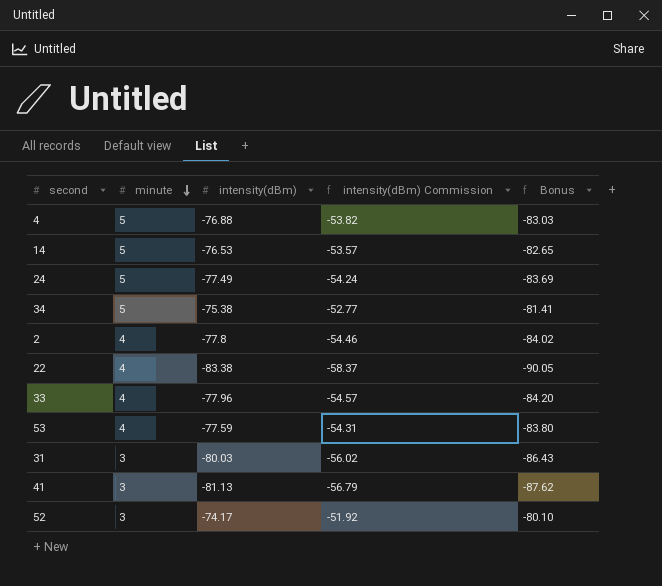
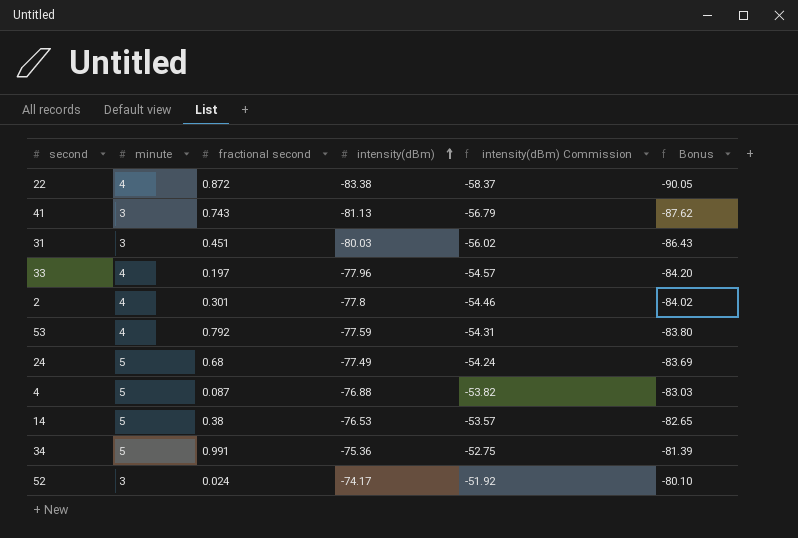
row order: minute descending -> intensity(dBm) ascending
column fractional second | position: none -> 3
34 | intensity(dBm): -75.38 -> -75.36
34 | intensity(dBm) Commission: -52.77 -> -52.75
34 | Bonus: -81.41 -> -81.39

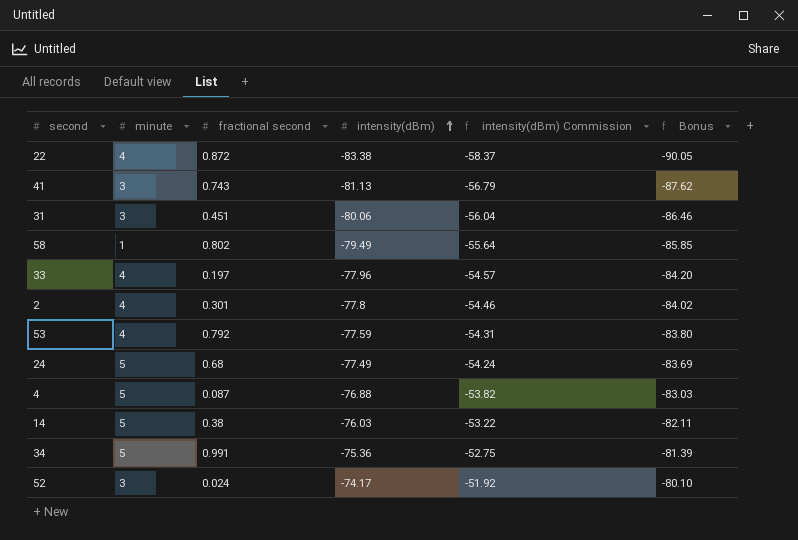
31 | intensity(dBm): -80.03 -> -80.06
31 | intensity(dBm) Commission: -56.02 -> -56.04
31 | Bonus: -86.43 -> -86.46
row 58: none -> 1 | 0.802 | -79.49 | -55.64 | -85.85
14 | intensity(dBm): -76.53 -> -76.03
14 | intensity(dBm) Commission: -53.57 -> -53.22
14 | Bonus: -82.65 -> -82.11

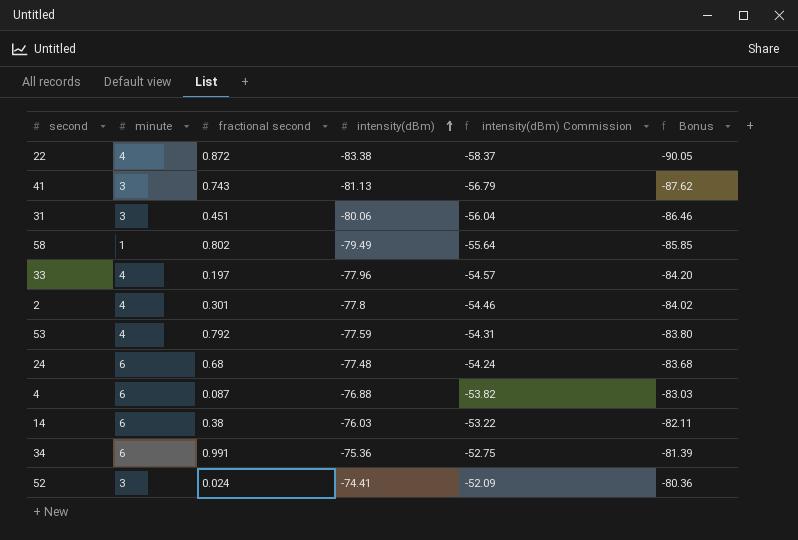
24 | minute: 5 -> 6
24 | intensity(dBm): -77.49 -> -77.48
24 | Bonus: -83.69 -> -83.68
4 | minute: 5 -> 6
14 | minute: 5 -> 6
34 | minute: 5 -> 6
52 | intensity(dBm): -74.17 -> -74.41
52 | intensity(dBm) Commission: -51.92 -> -52.09
52 | Bonus: -80.10 -> -80.36

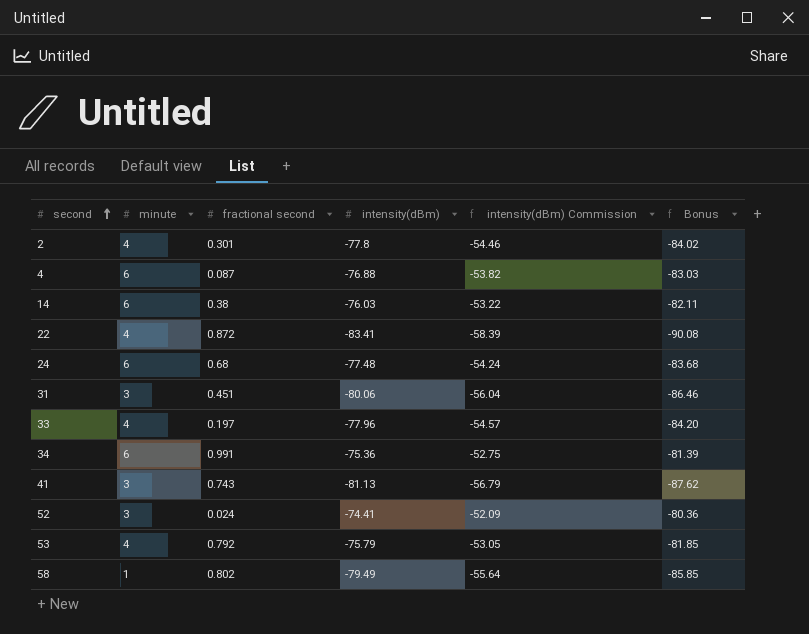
row order: intensity(dBm) ascending -> second ascending
22 | intensity(dBm): -83.38 -> -83.41
22 | intensity(dBm) Commission: -58.37 -> -58.39
22 | Bonus: -90.05 -> -90.08
53 | intensity(dBm): -77.59 -> -75.79
53 | intensity(dBm) Commission: -54.31 -> -53.05
53 | Bonus: -83.80 -> -81.85

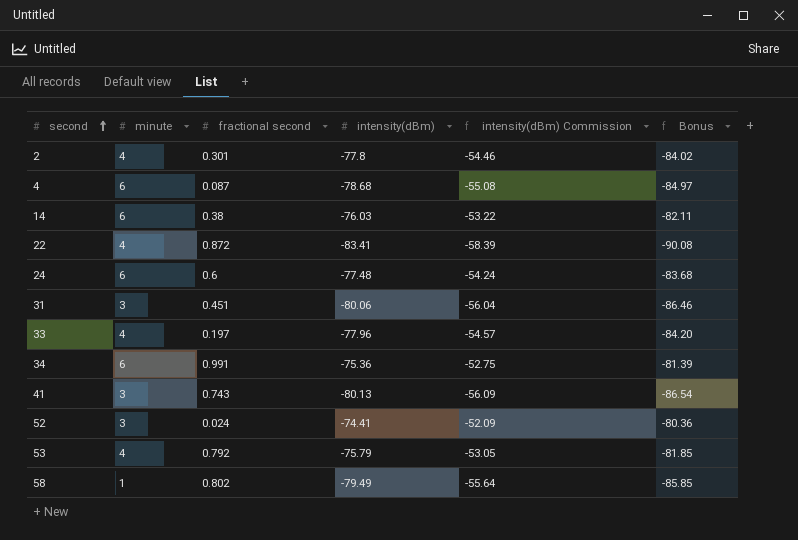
4 | intensity(dBm): -76.88 -> -78.68
4 | intensity(dBm) Commission: -53.82 -> -55.08
4 | Bonus: -83.03 -> -84.97
24 | fractional second: 0.68 -> 0.6
41 | intensity(dBm): -81.13 -> -80.13
41 | intensity(dBm) Commission: -56.79 -> -56.09
41 | Bonus: -87.62 -> -86.54

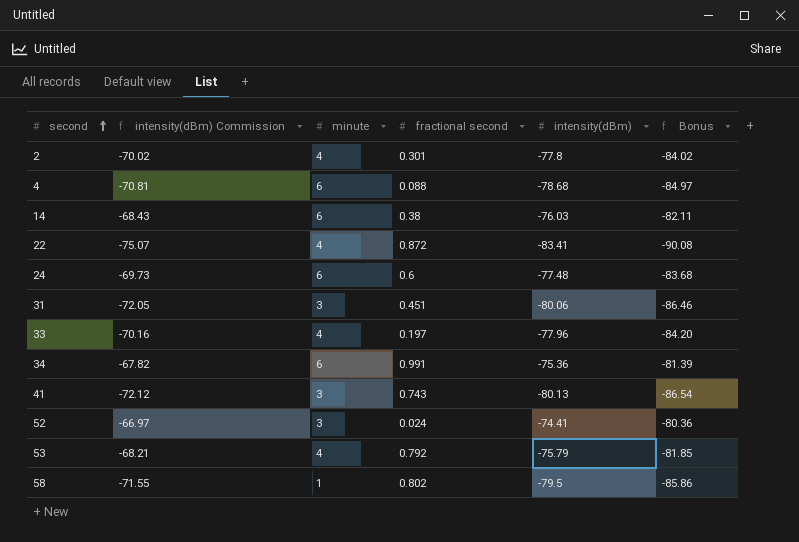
column intensity(dBm) Commission | formula: [intensity(dBm)] * 0.7 -> [intensity(dBm)] * 0.9
column intensity(dBm) Commission | position: 5 -> 2
4 | fractional second: 0.087 -> 0.088
58 | intensity(dBm): -79.49 -> -79.5
58 | Bonus: -85.85 -> -85.86

